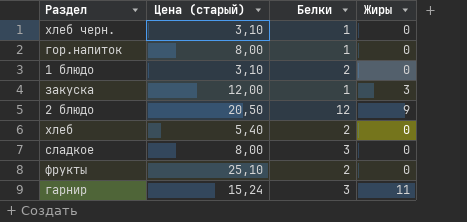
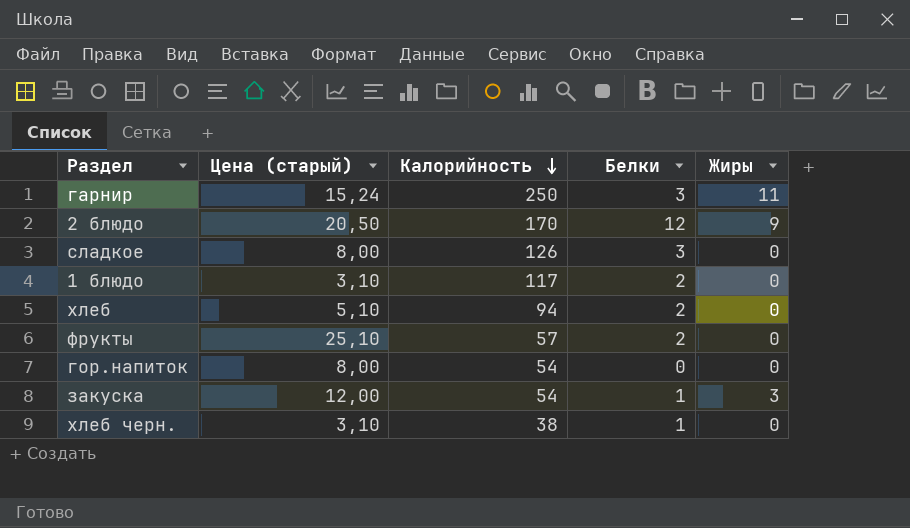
row order: none -> Калорийность descending
column Калорийность | position: none -> 3
хлеб | Цена (старый): 5,40 -> 5,10
гор.напиток | Белки: 1 -> 0

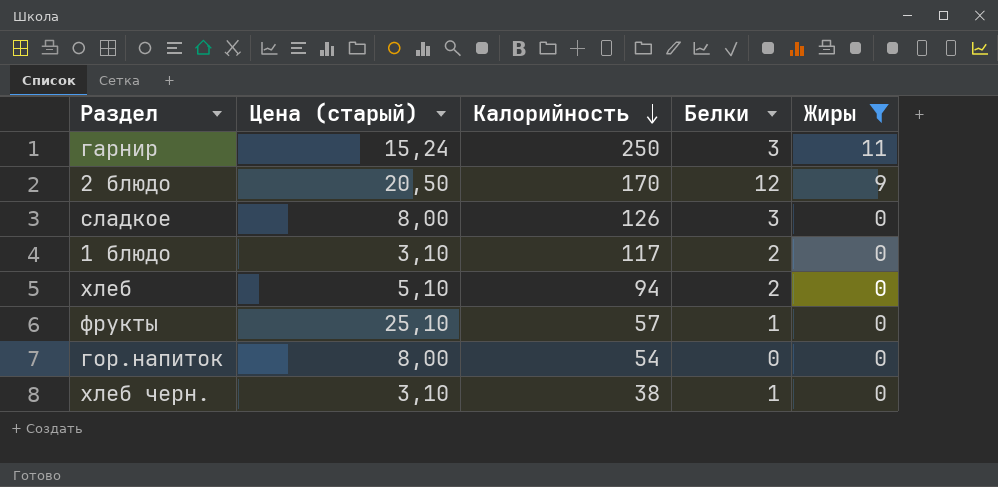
filter: none -> Жиры != 3
фрукты | Белки: 2 -> 1

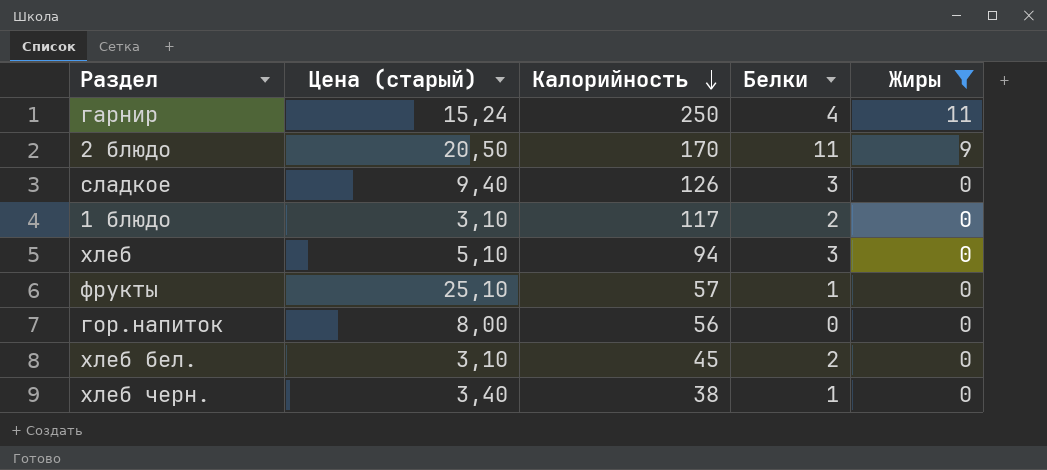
гарнир | Белки: 3 -> 4
2 блюдо | Белки: 12 -> 11
сладкое | Цена (старый): 8,00 -> 9,40
хлеб | Белки: 2 -> 3
гор.напиток | Калорийность: 54 -> 56
row хлеб бел.: none -> 3,10 | 45 | 2 | 0
хлеб черн. | Цена (старый): 3,10 -> 3,40

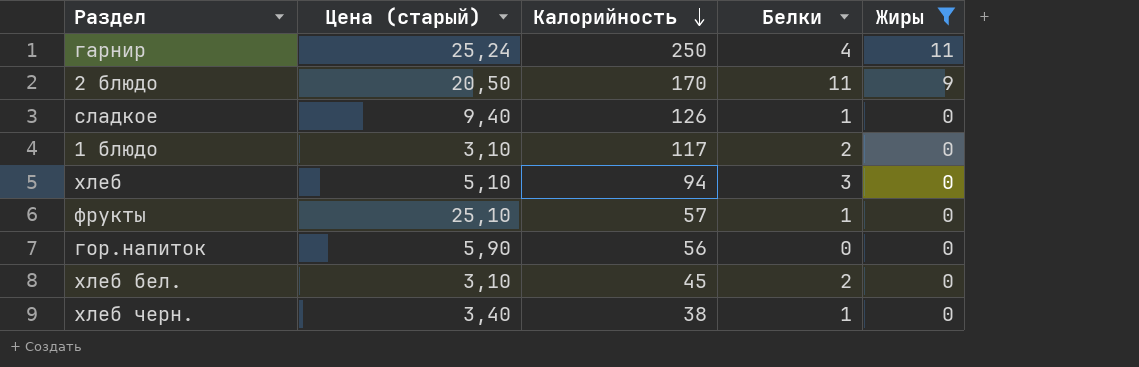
гарнир | Цена (старый): 15,24 -> 25,24
сладкое | Белки: 3 -> 1
гор.напиток | Цена (старый): 8,00 -> 5,90

